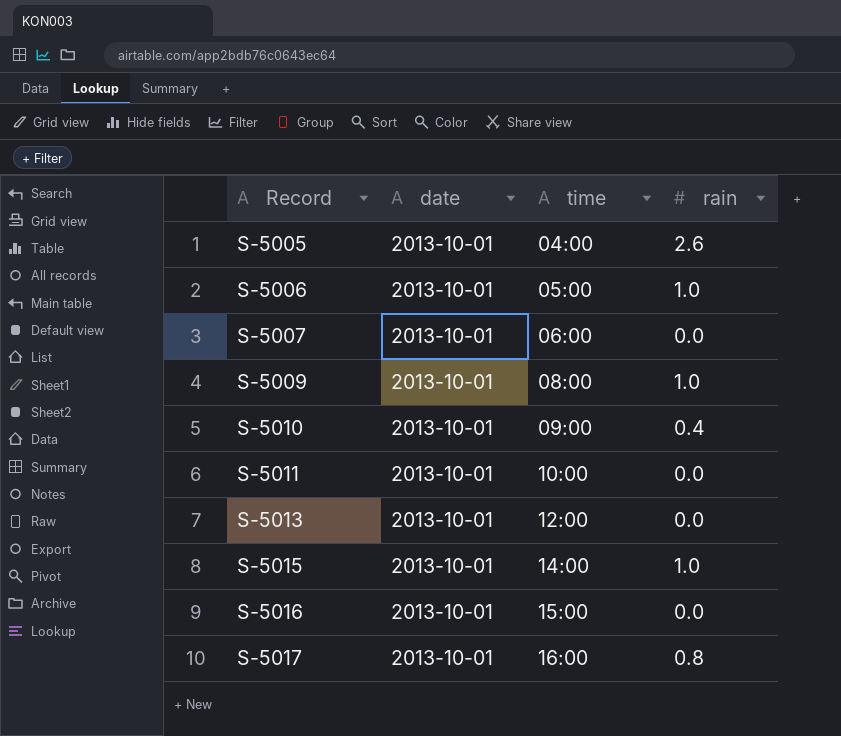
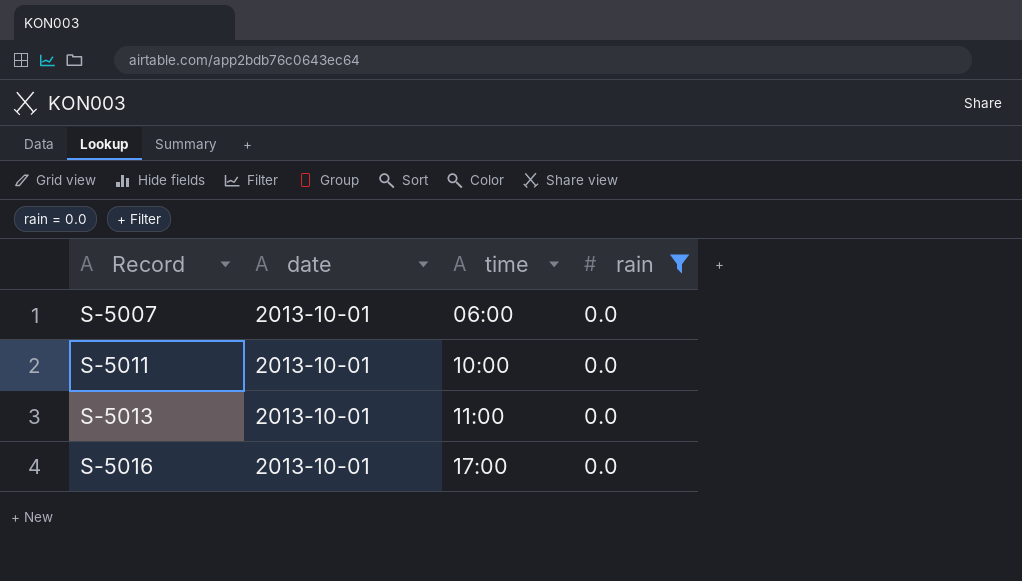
filter: none -> rain = 0.0
S-5013 | time: 12:00 -> 11:00
S-5016 | time: 15:00 -> 17:00

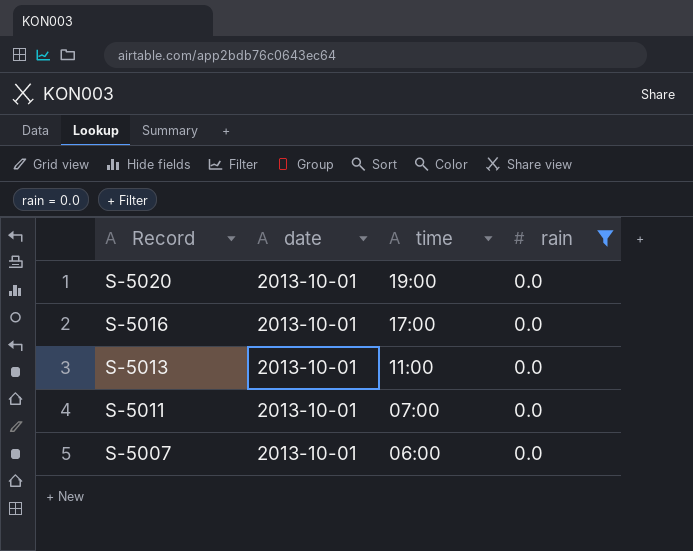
row order: Record ascending -> Record descending
row S-5020: none -> 2013-10-01 | 19:00 | 0.0
S-5011 | time: 10:00 -> 07:00

